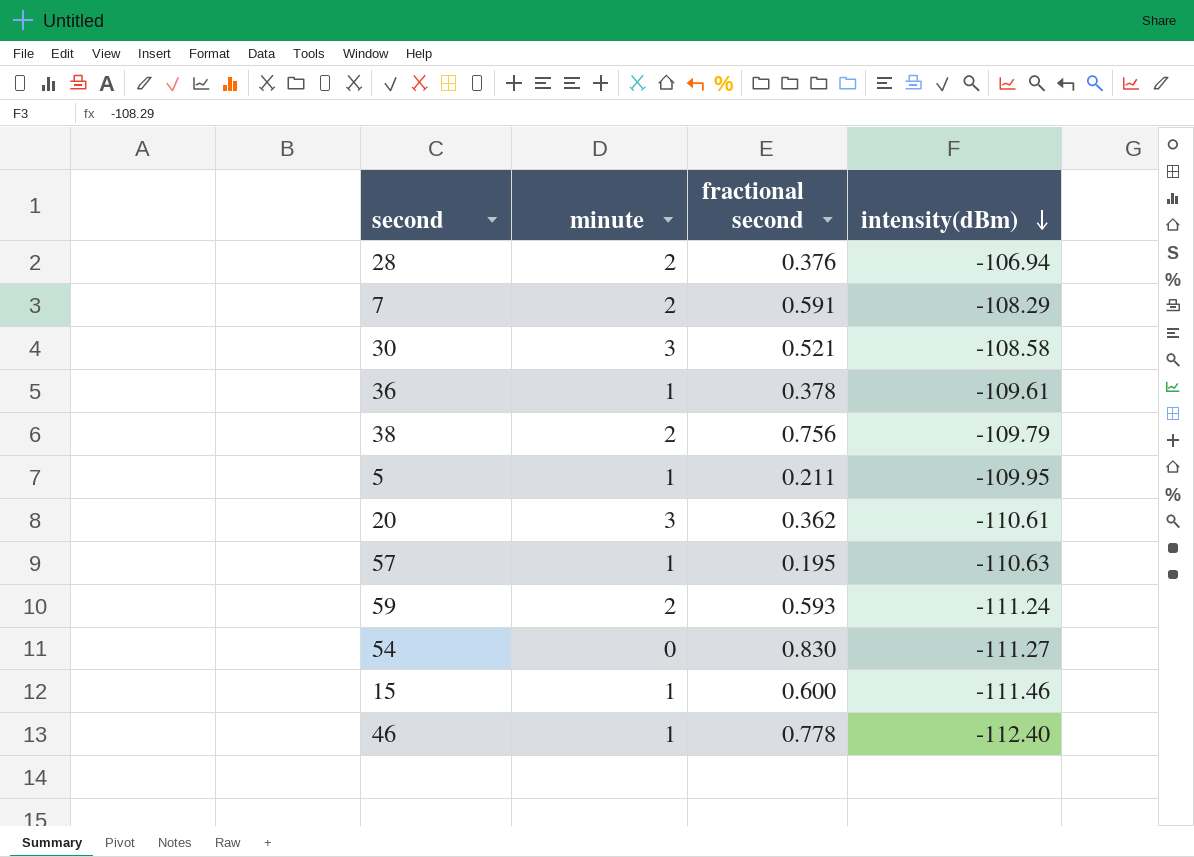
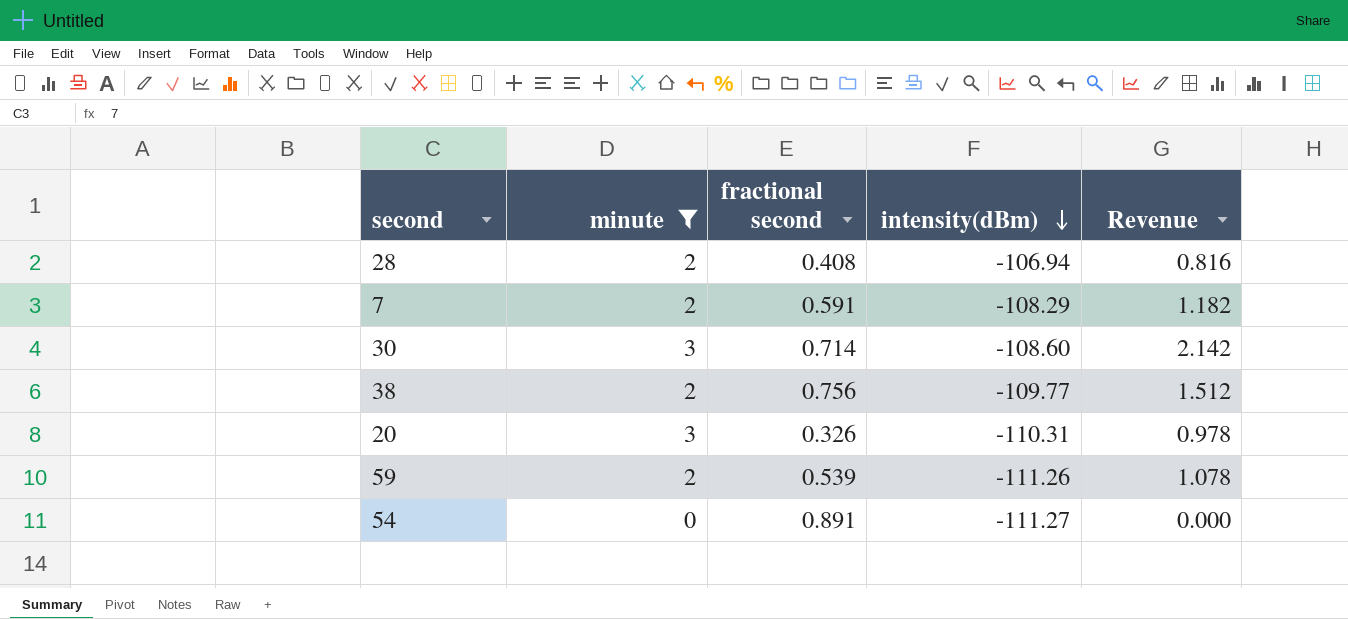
filter: none -> minute != 1
column Revenue | formula: none -> [minute] * [fractional second]
28 | fractional second: 0.376 -> 0.408
30 | fractional second: 0.521 -> 0.714
30 | intensity(dBm): -108.58 -> -108.60
38 | intensity(dBm): -109.79 -> -109.77
20 | fractional second: 0.362 -> 0.326
20 | intensity(dBm): -110.61 -> -110.31
59 | fractional second: 0.593 -> 0.539
59 | intensity(dBm): -111.24 -> -111.26
54 | fractional second: 0.830 -> 0.891

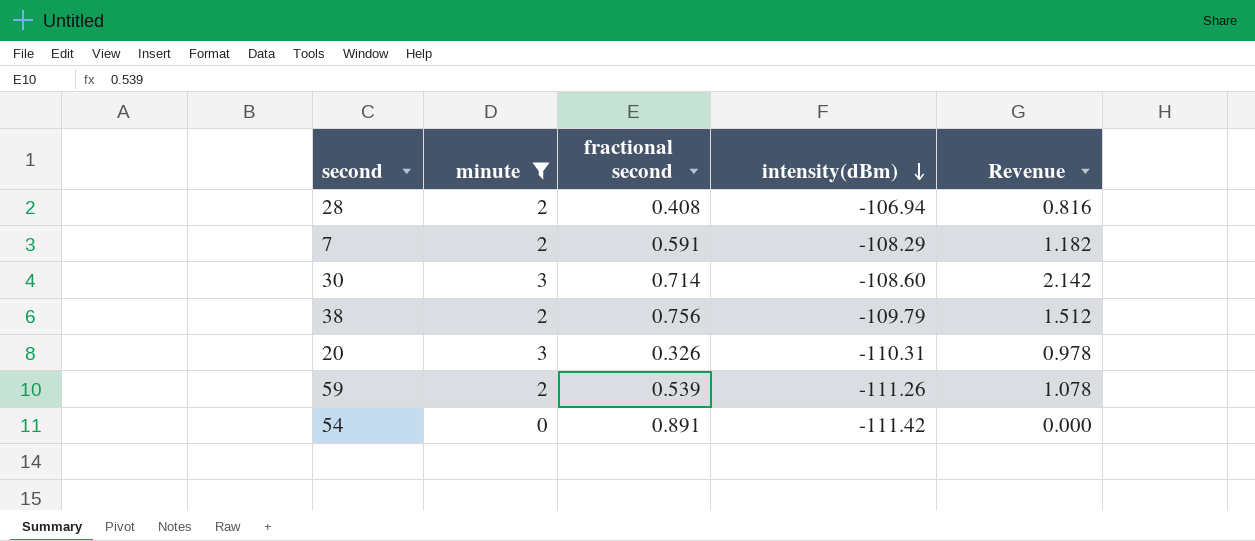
38 | intensity(dBm): -109.77 -> -109.79
54 | intensity(dBm): -111.27 -> -111.42

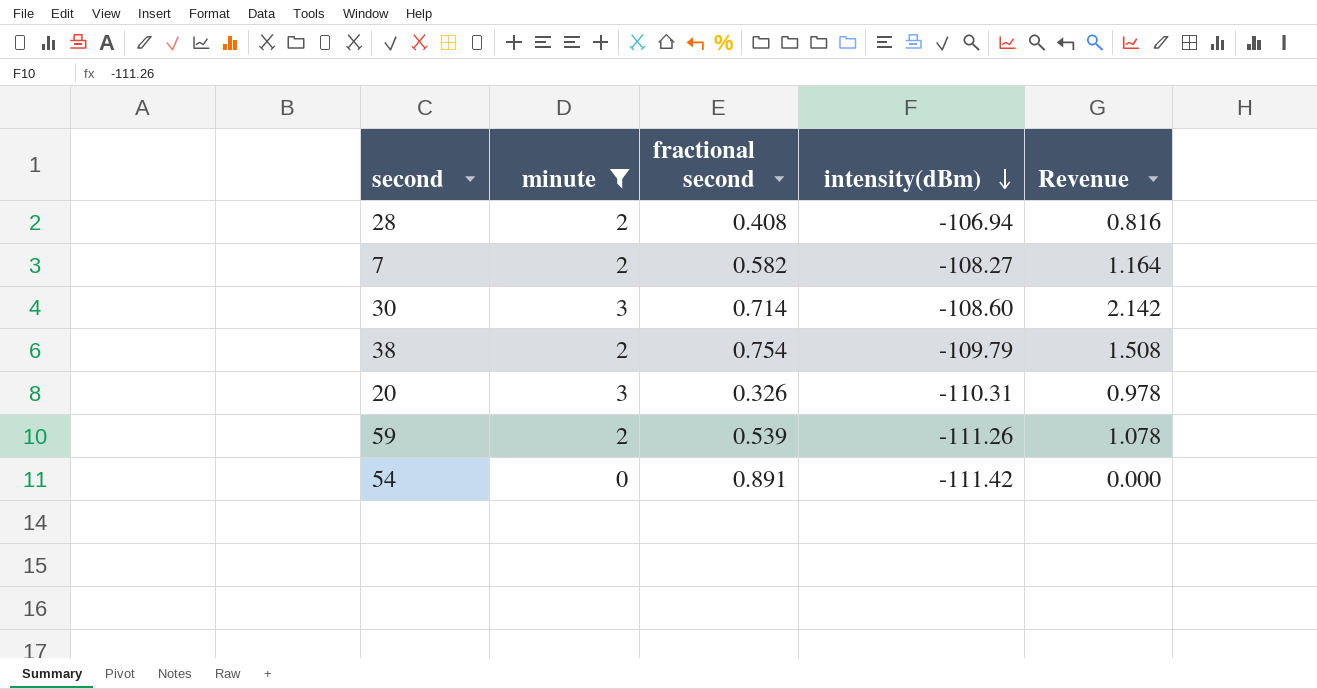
7 | fractional second: 0.591 -> 0.582
7 | intensity(dBm): -108.29 -> -108.27
7 | Revenue: 1.182 -> 1.164
38 | fractional second: 0.756 -> 0.754
38 | Revenue: 1.512 -> 1.508

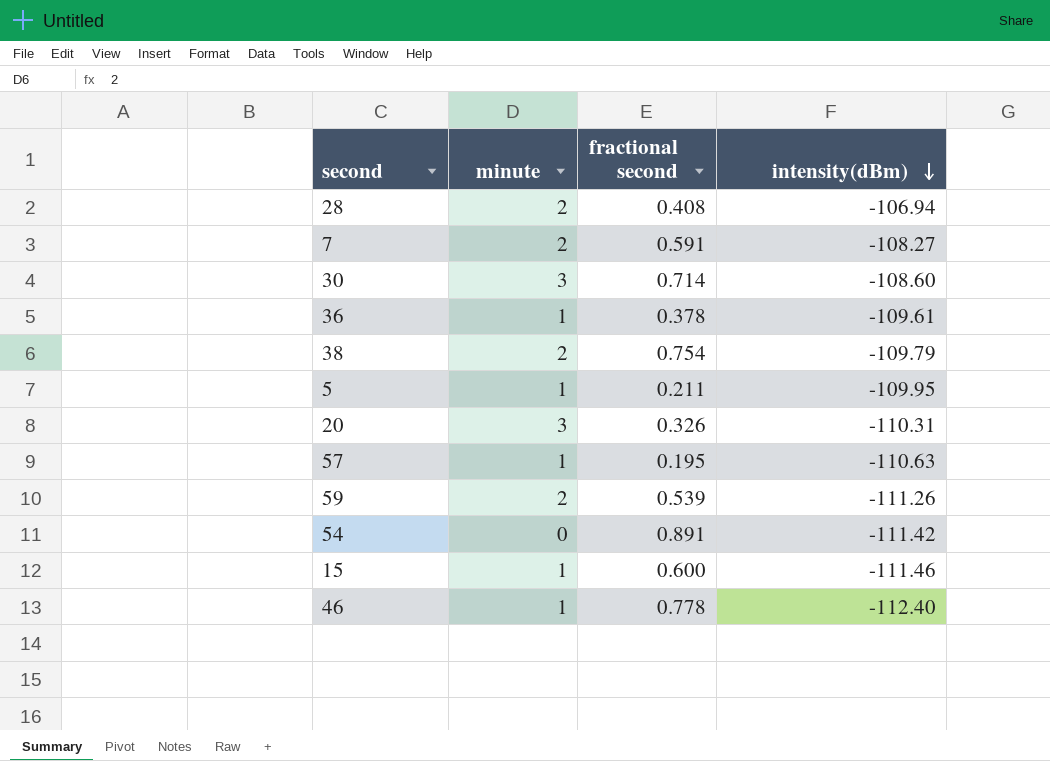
filter: minute != 1 -> none
column Revenue | formula: [minute] * [fractional second] -> none
7 | fractional second: 0.582 -> 0.591

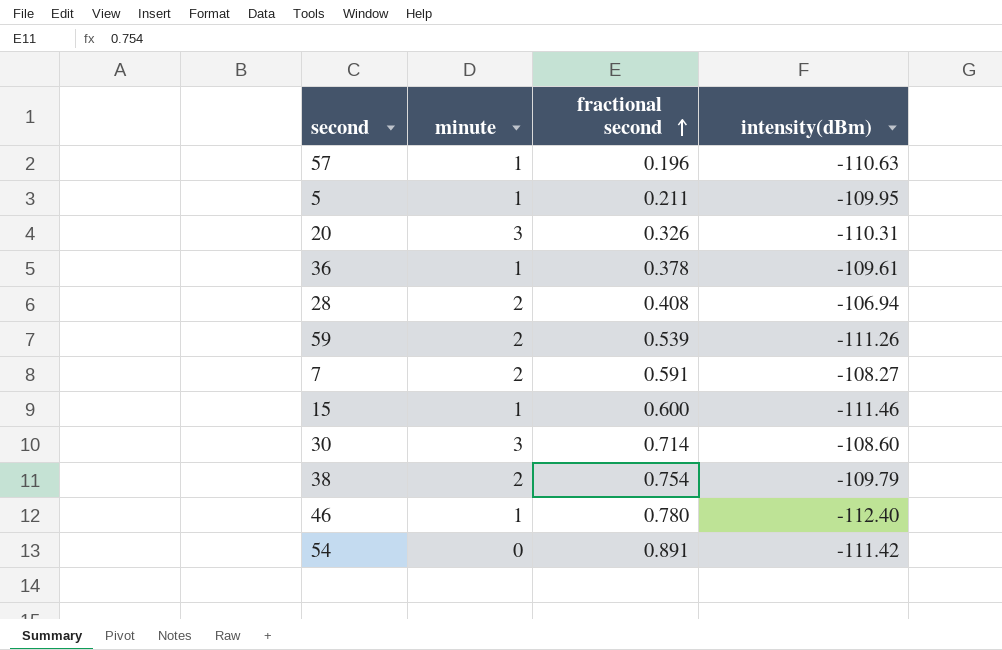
row order: intensity(dBm) descending -> fractional second ascending
57 | fractional second: 0.195 -> 0.196
46 | fractional second: 0.778 -> 0.780

